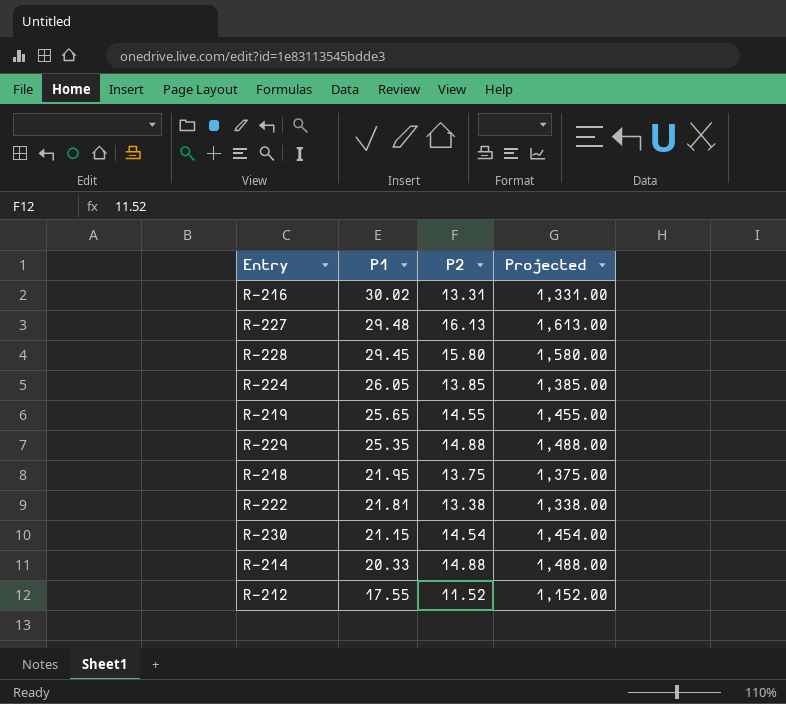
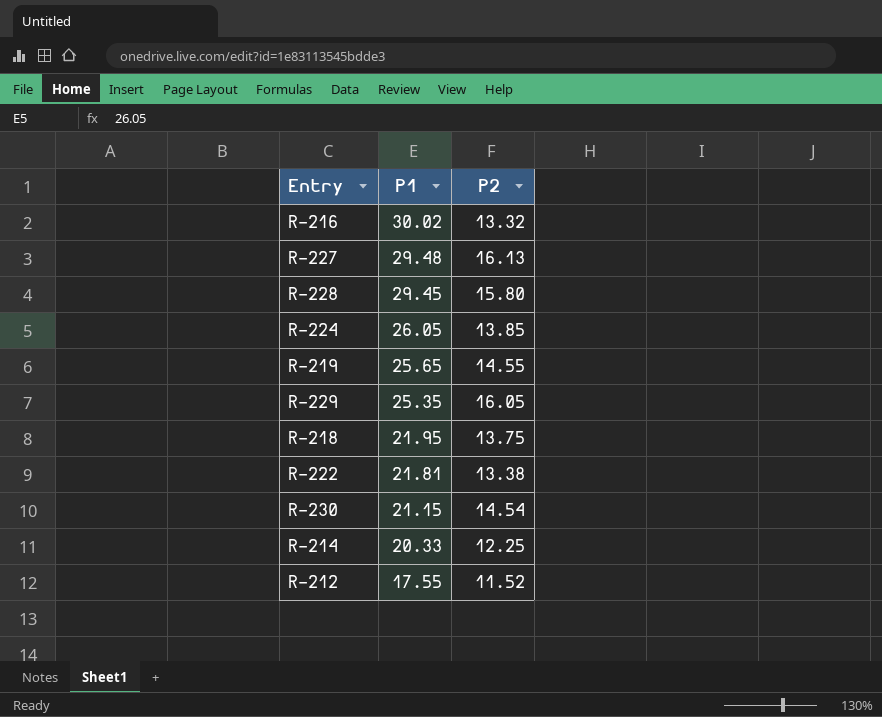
column Projected | formula: [P2] * 100 -> none
R-216 | P2: 13.31 -> 13.32
R-229 | P2: 14.88 -> 16.05
R-214 | P2: 14.88 -> 12.25

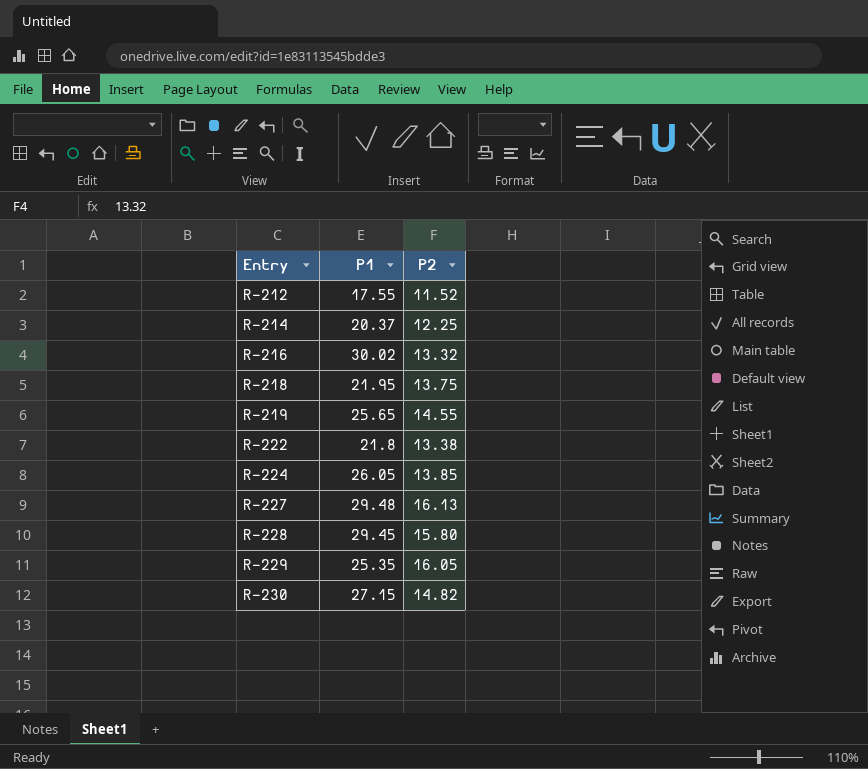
row order: P1 descending -> Entry ascending
R-214 | P1: 20.33 -> 20.37
R-222 | P1: 21.81 -> 21.8
R-230 | P1: 21.15 -> 27.15
R-230 | P2: 14.54 -> 14.82

